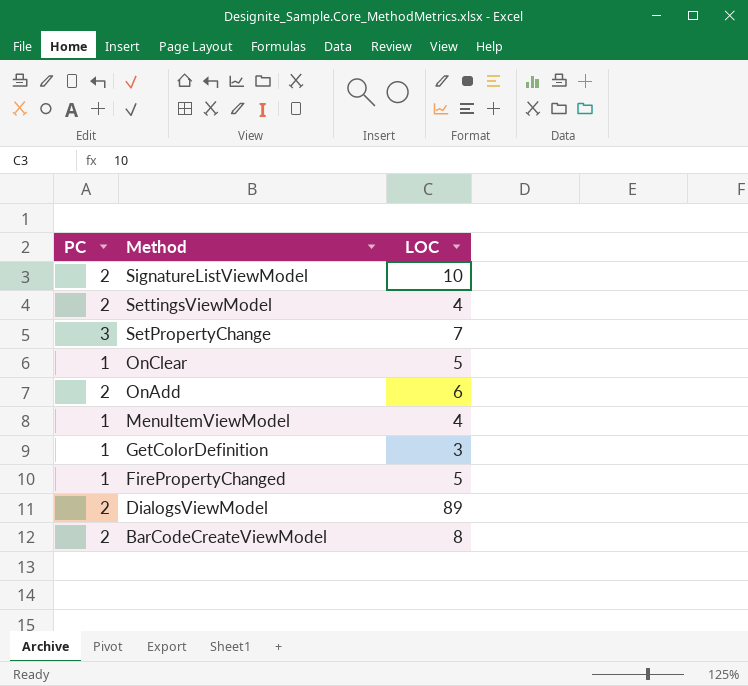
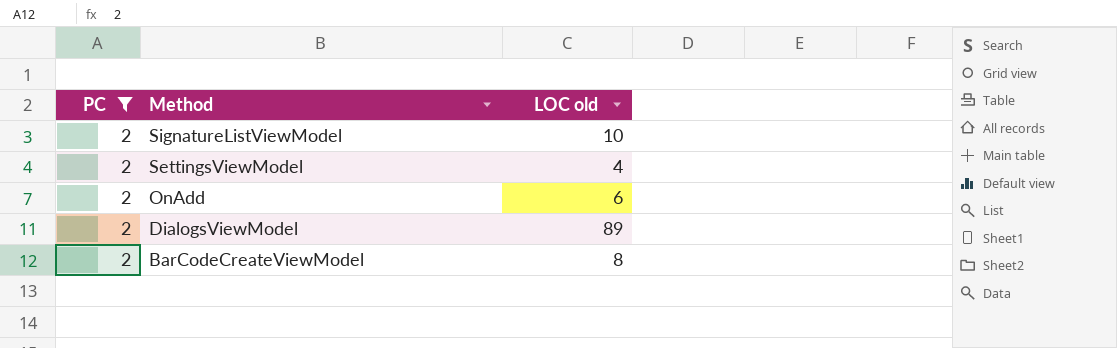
filter: none -> PC = 2
column name: LOC -> LOC old

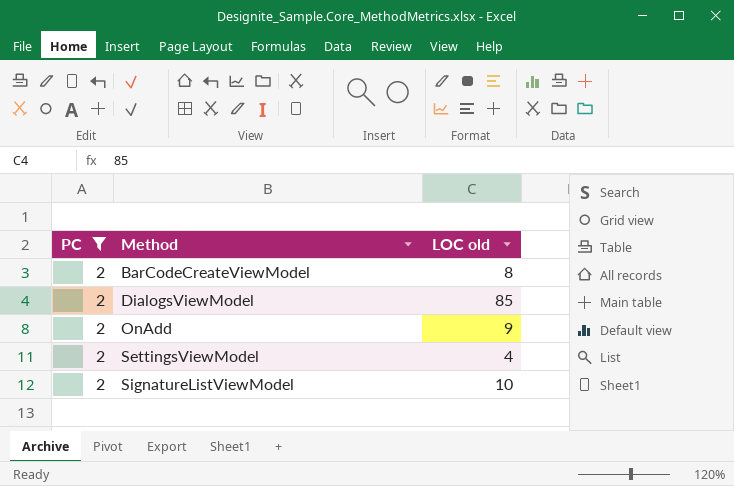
row order: Method descending -> Method ascending
DialogsViewModel | LOC old: 89 -> 85
OnAdd | LOC old: 6 -> 9

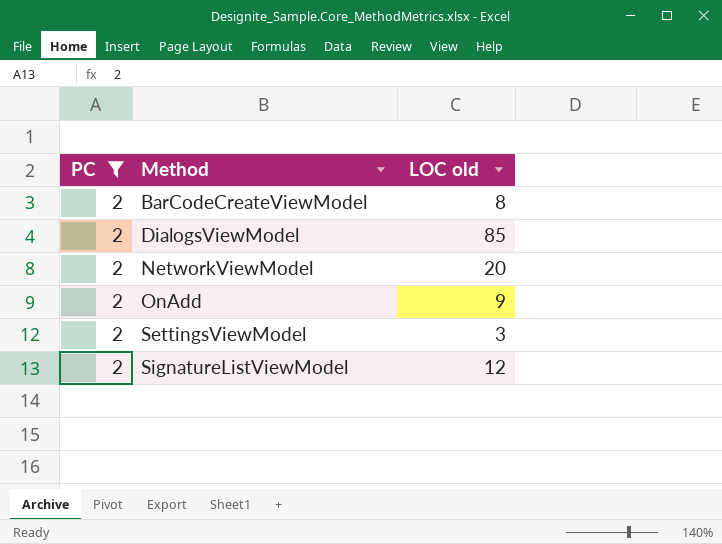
row NetworkViewModel: none -> 2 | 20
SettingsViewModel | LOC old: 4 -> 3
SignatureListViewModel | LOC old: 10 -> 12

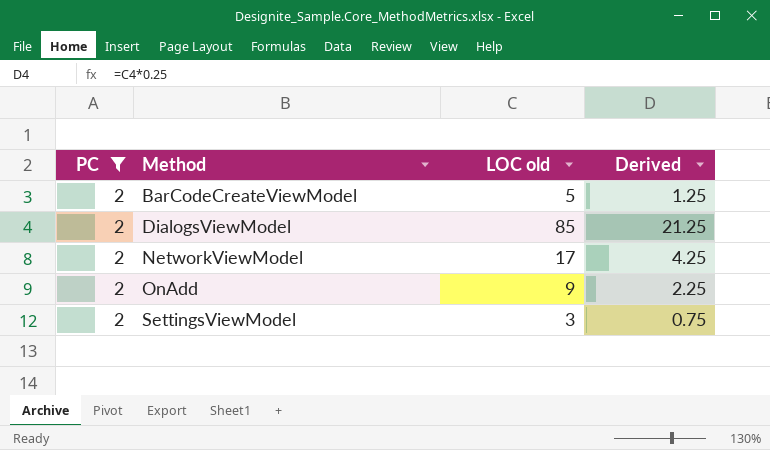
column Derived | formula: none -> [LOC old] * 0.25
row SignatureListViewModel: 2 | 12 -> none
BarCodeCreateViewModel | LOC old: 8 -> 5
NetworkViewModel | LOC old: 20 -> 17

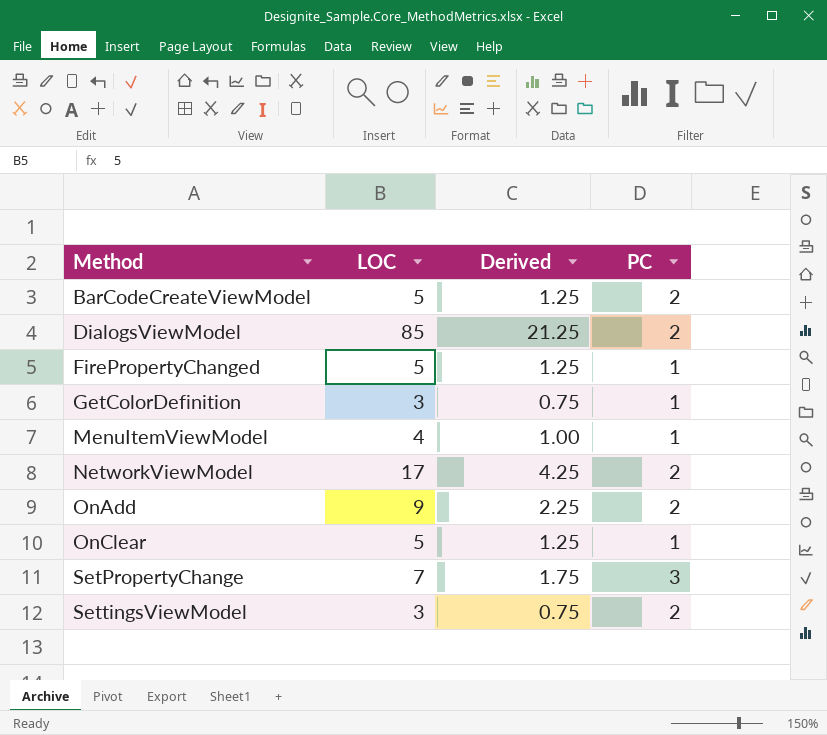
filter: PC = 2 -> none
column name: LOC old -> LOC
column PC | position: 1 -> 4

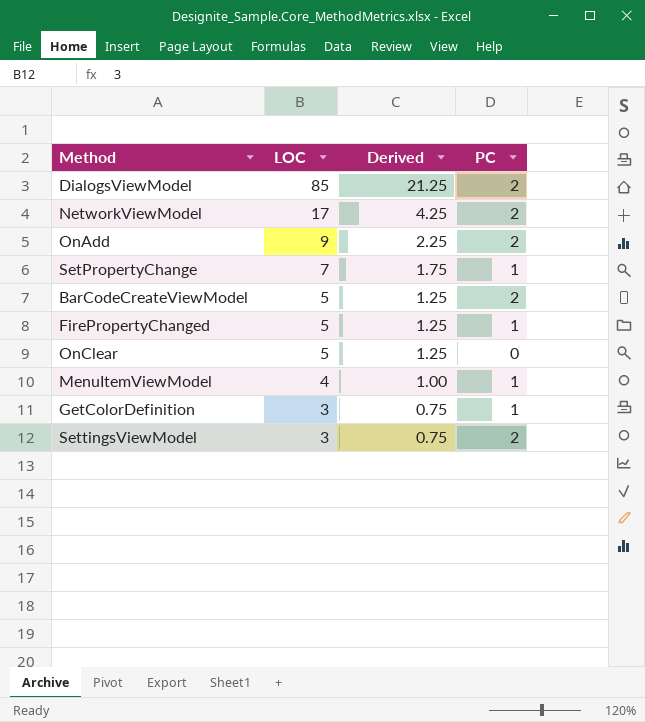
row order: Method ascending -> LOC descending
SetPropertyChange | PC: 3 -> 1
OnClear | PC: 1 -> 0

